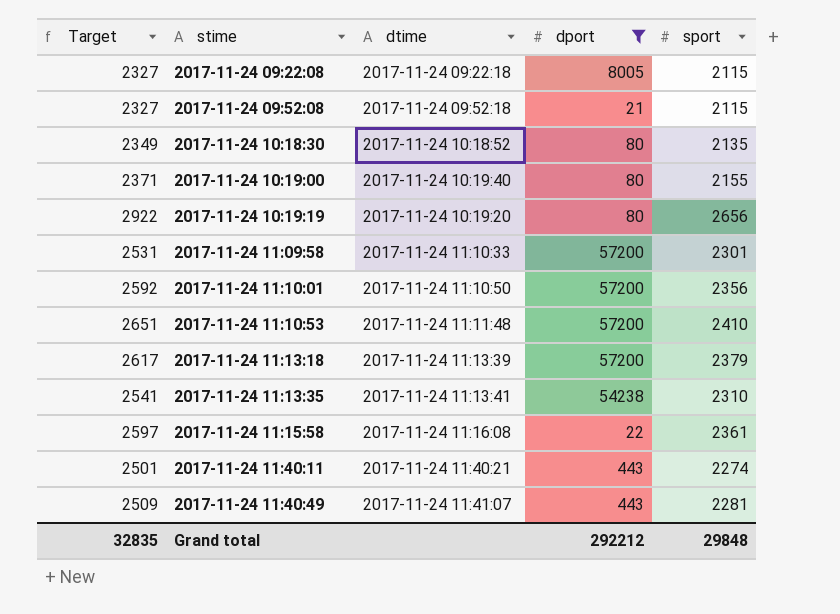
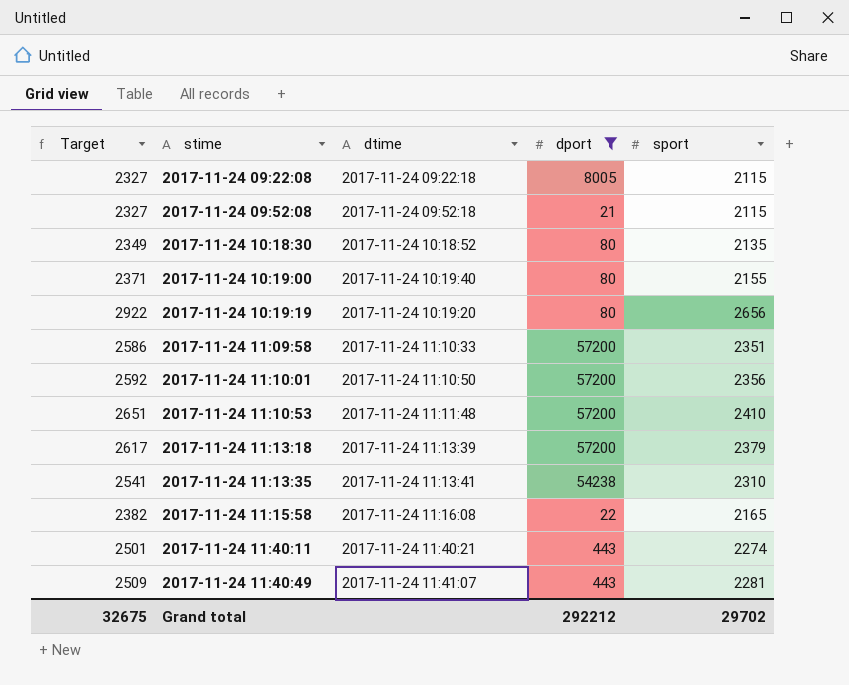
2017-11-24 11:09:58 | Target: 2531 -> 2586
2017-11-24 11:09:58 | sport: 2301 -> 2351
2017-11-24 11:15:58 | Target: 2597 -> 2382
2017-11-24 11:15:58 | sport: 2361 -> 2165
Grand total | Target: 32835 -> 32675
Grand total | sport: 29848 -> 29702

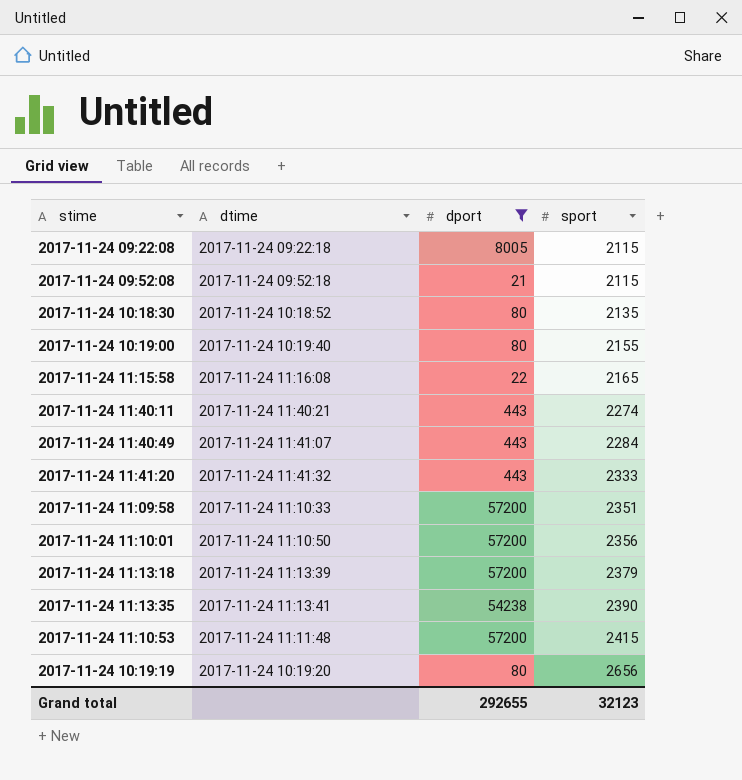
row order: stime ascending -> sport ascending
column Target | formula: [sport] * 1.1 -> none
2017-11-24 11:40:49 | sport: 2281 -> 2284
row 2017-11-24 11:41:20: none -> 2017-11-24 11:41:32 | 443 | 2333
2017-11-24 11:13:35 | sport: 2310 -> 2390
2017-11-24 11:10:53 | sport: 2410 -> 2415
Grand total | dport: 292212 -> 292655
Grand total | sport: 29702 -> 32123

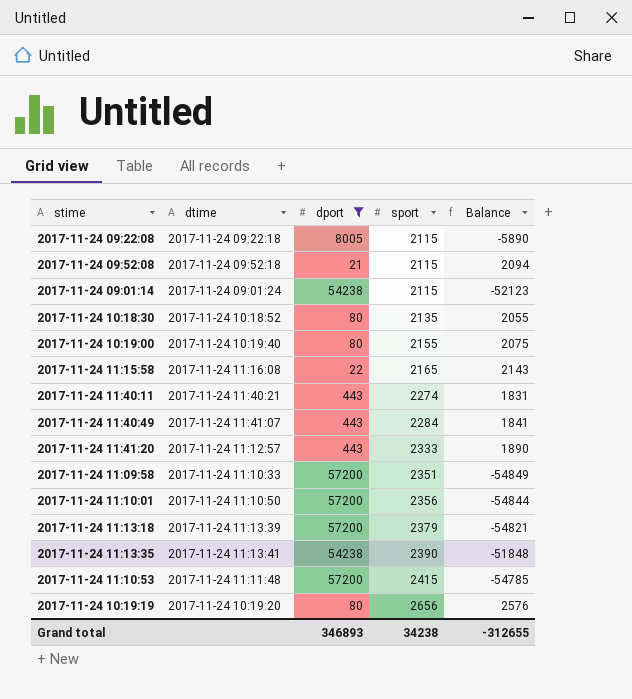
column Balance | formula: none -> [sport] - [dport]
row 2017-11-24 09:01:14: none -> 2017-11-24 09:01:24 | 54238 | 2115 | -52123
2017-11-24 11:41:20 | dtime: 2017-11-24 11:41:32 -> 2017-11-24 11:12:57
Grand total | dport: 292655 -> 346893
Grand total | sport: 32123 -> 34238

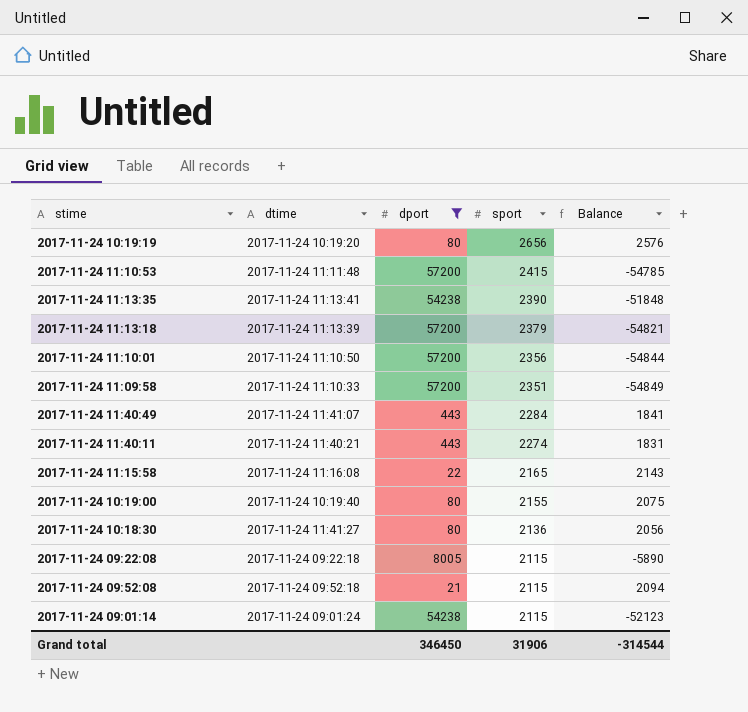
row order: sport ascending -> sport descending
row 2017-11-24 11:41:20: 2017-11-24 11:12:57 | 443 | 2333 | 1890 -> none
2017-11-24 10:18:30 | dtime: 2017-11-24 10:18:52 -> 2017-11-24 11:41:27
2017-11-24 10:18:30 | sport: 2135 -> 2136
2017-11-24 10:18:30 | Balance: 2055 -> 2056
Grand total | dport: 346893 -> 346450
Grand total | sport: 34238 -> 31906
Grand total | Balance: -312655 -> -314544

